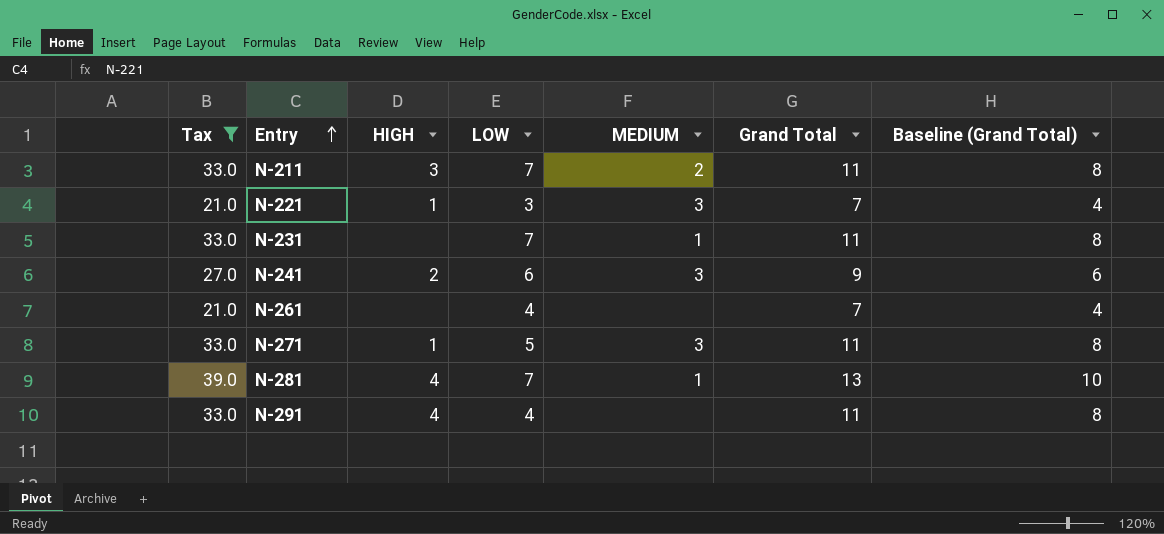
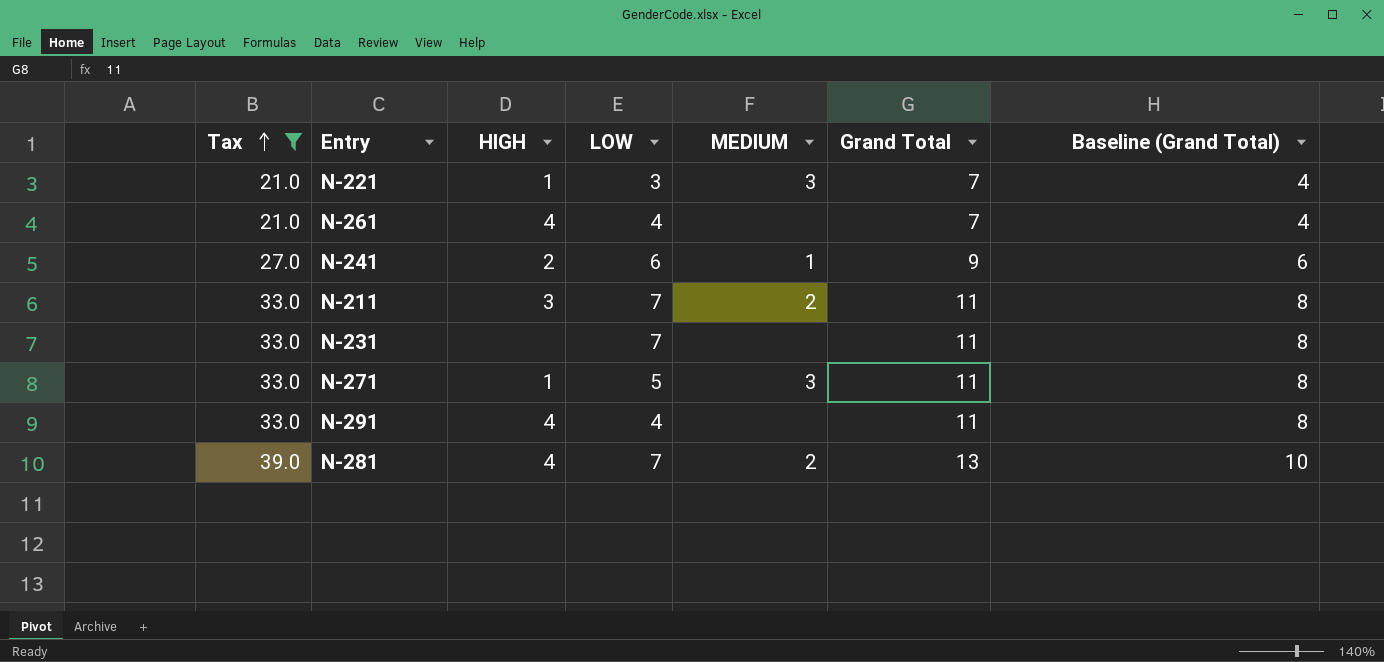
row order: Entry ascending -> Tax ascending
N-261 | HIGH: none -> 4
N-241 | MEDIUM: 3 -> 1
N-231 | MEDIUM: 1 -> none
N-281 | MEDIUM: 1 -> 2

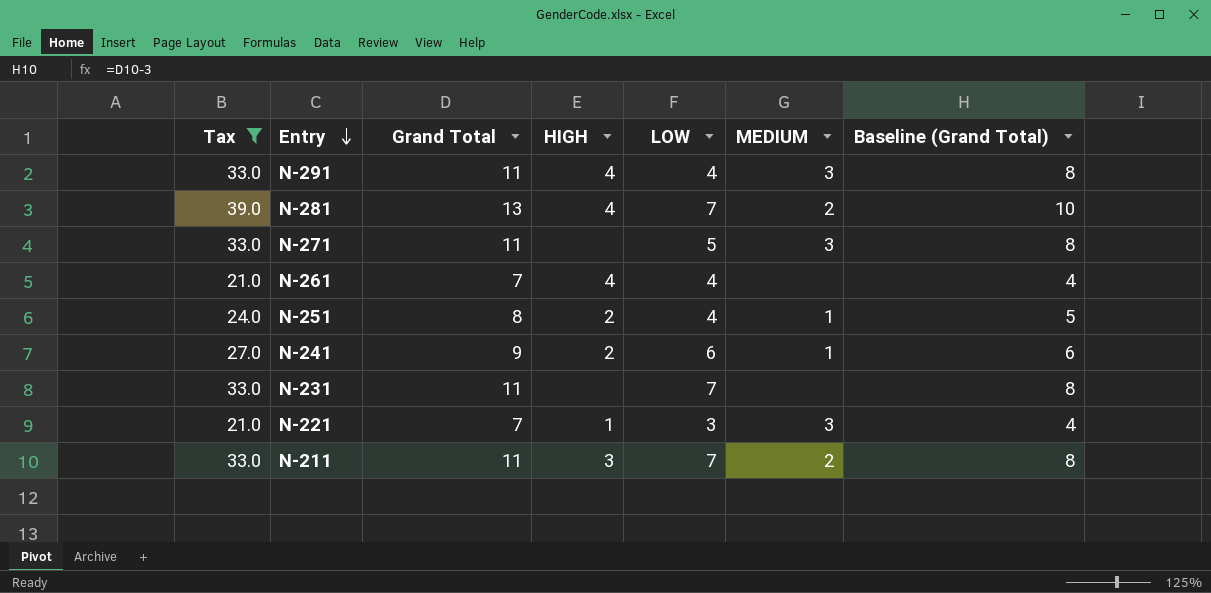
row order: Tax ascending -> Entry descending
column Grand Total | position: 6 -> 3
N-291 | MEDIUM: none -> 3
N-271 | HIGH: 1 -> none
row N-251: none -> 24.0 | 8 | 2 | 4 | 1 | 5

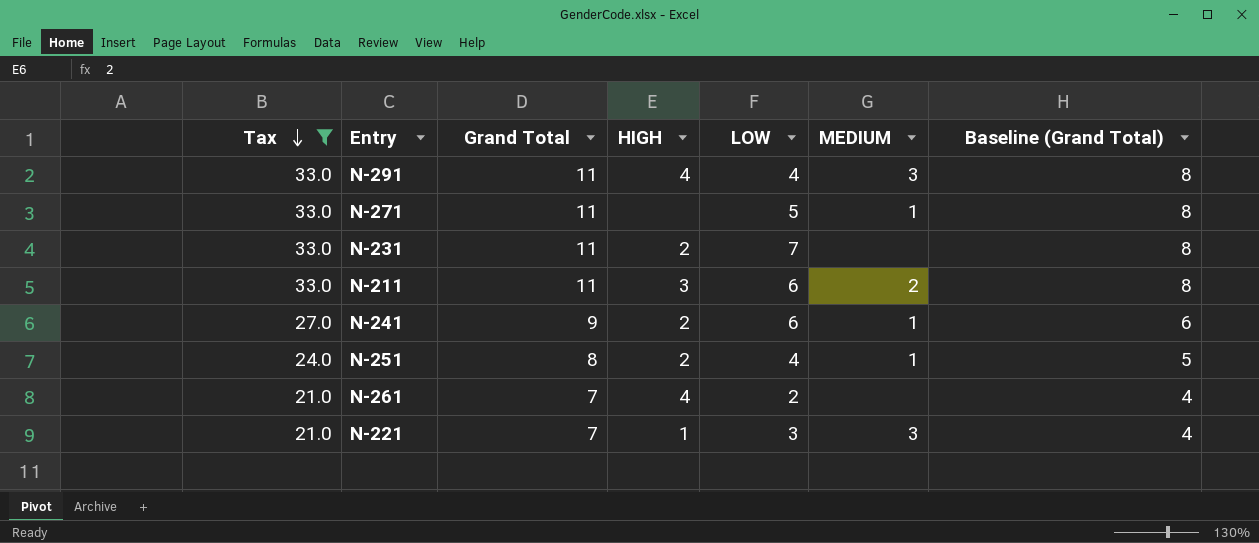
row order: Entry descending -> Tax descending
row N-281: 39.0 | 13 | 4 | 7 | 2 | 10 -> none
N-271 | MEDIUM: 3 -> 1
N-231 | HIGH: none -> 2
N-211 | LOW: 7 -> 6
N-261 | LOW: 4 -> 2

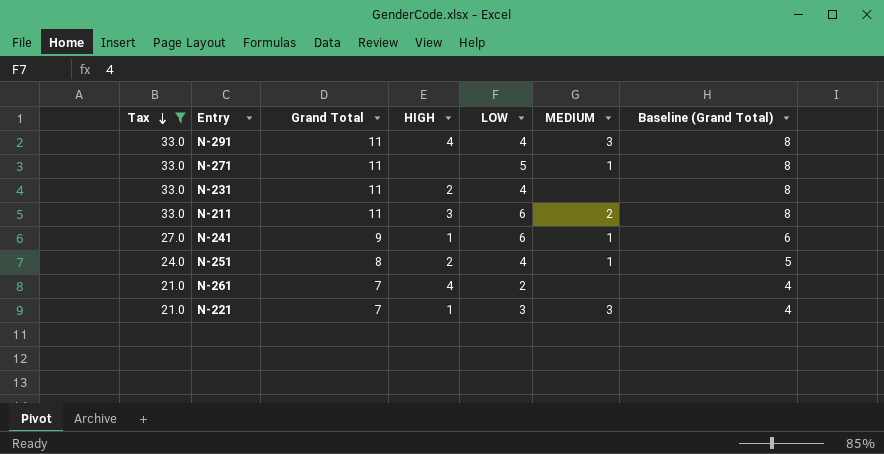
N-231 | LOW: 7 -> 4
N-241 | HIGH: 2 -> 1

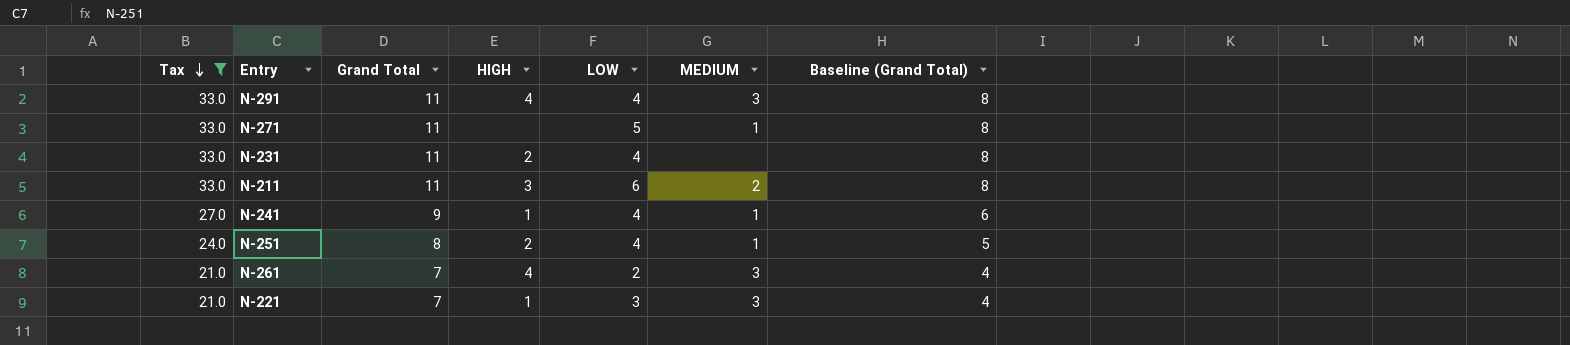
N-241 | LOW: 6 -> 4
N-261 | MEDIUM: none -> 3

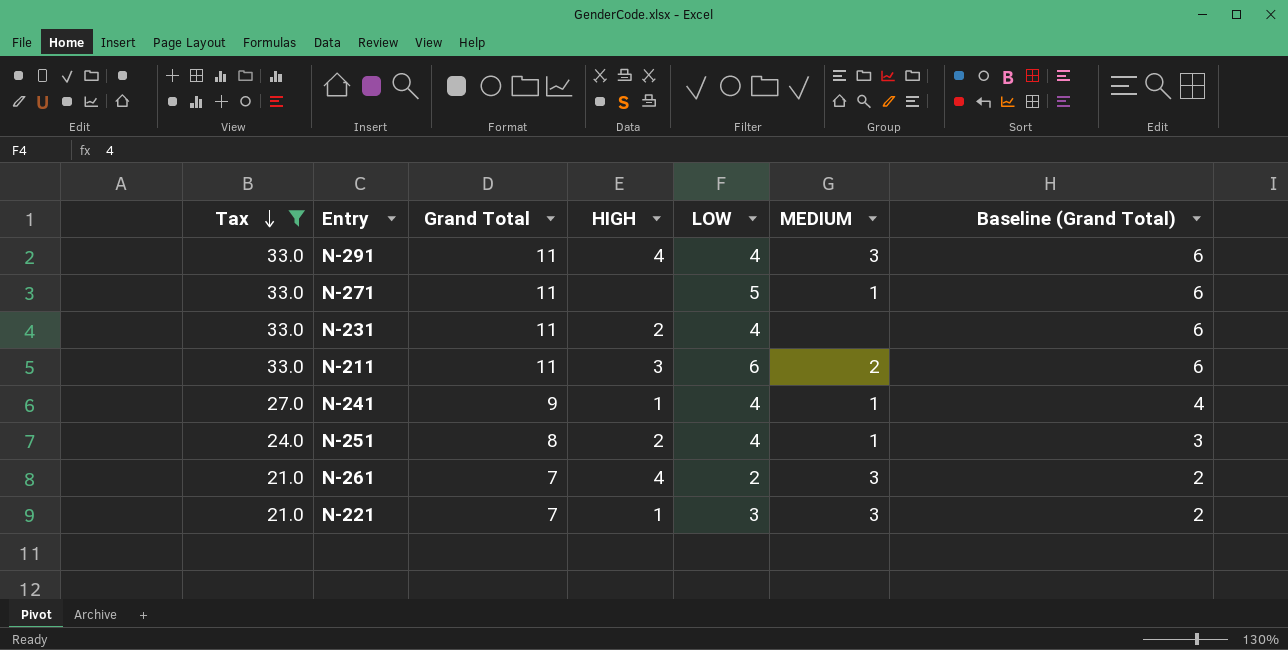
column Baseline (Grand Total) | formula: [Grand Total] - 3 -> [Grand Total] - 5

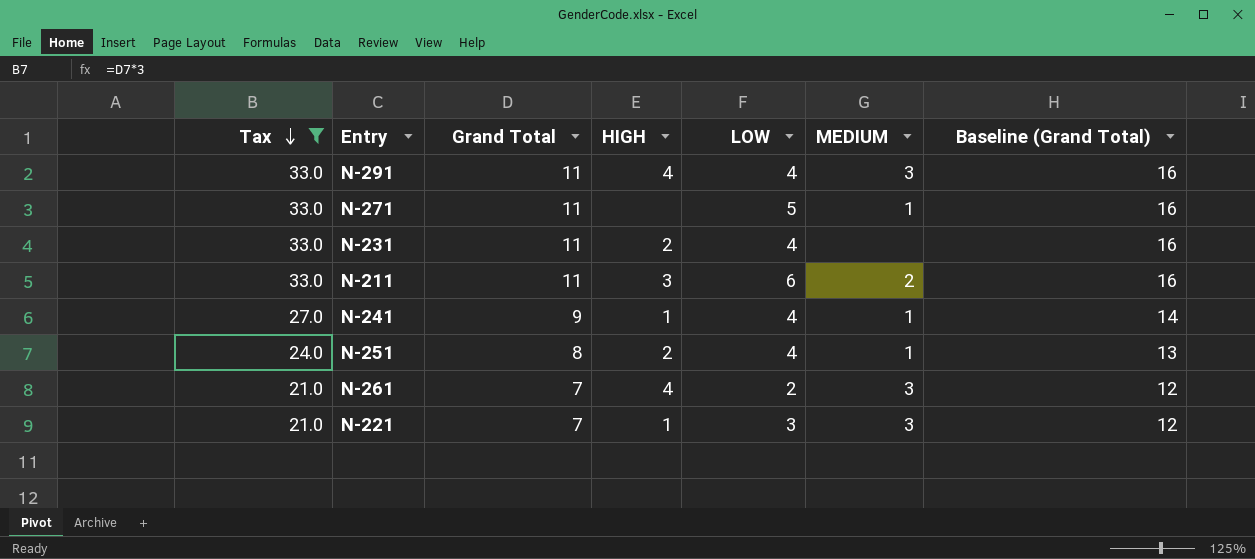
column Baseline (Grand Total) | formula: [Grand Total] - 5 -> [Grand Total] + 5

